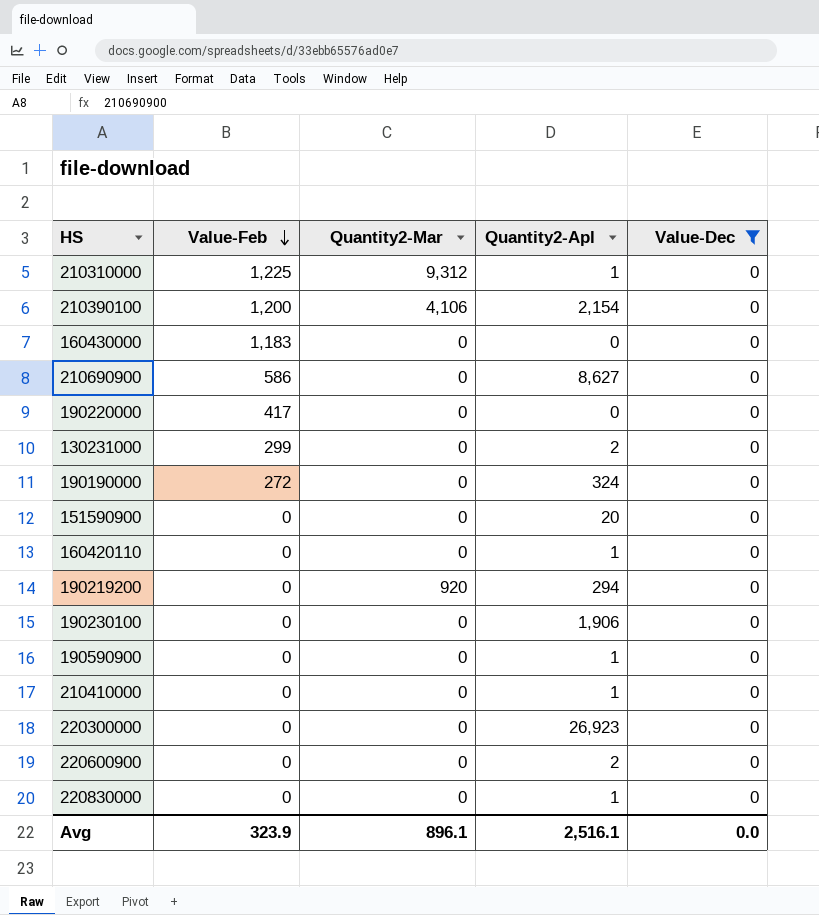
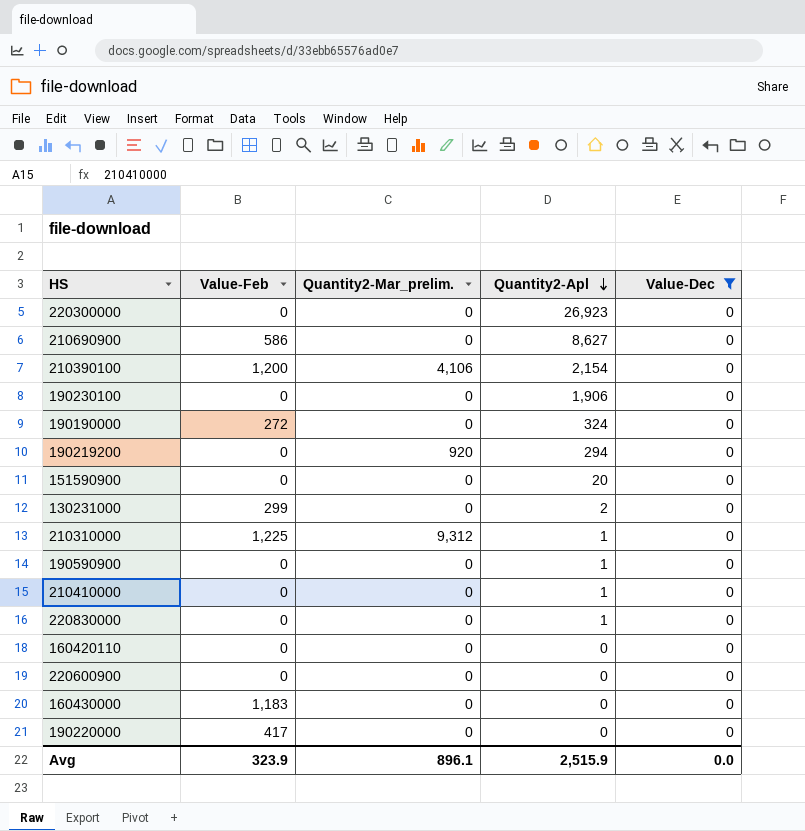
row order: Value-Feb descending -> Quantity2-Apl descending
column name: Quantity2-Mar -> Quantity2-Mar_prelim.
160420110 | Quantity2-Apl: 1 -> 0
220600900 | Quantity2-Apl: 2 -> 0
Avg | Quantity2-Apl: 2,516.1 -> 2,515.9

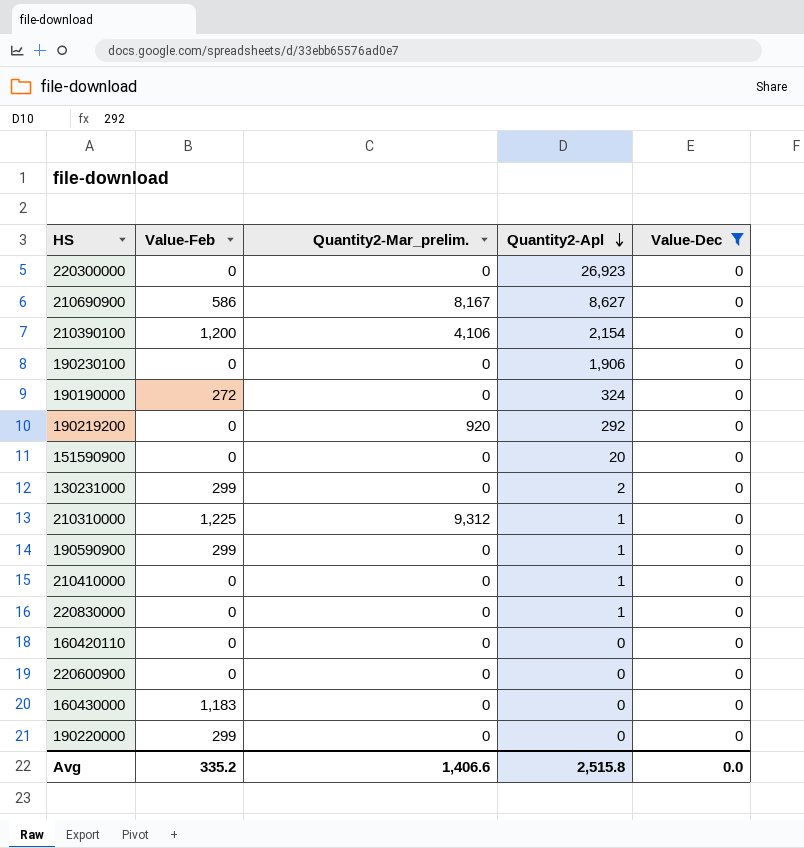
210690900 | Quantity2-Mar_prelim.: 0 -> 8,167
190219200 | Quantity2-Apl: 294 -> 292
190590900 | Value-Feb: 0 -> 299
190220000 | Value-Feb: 417 -> 299
Avg | Value-Feb: 323.9 -> 335.2
Avg | Quantity2-Mar_prelim.: 896.1 -> 1,406.6
Avg | Quantity2-Apl: 2,515.9 -> 2,515.8

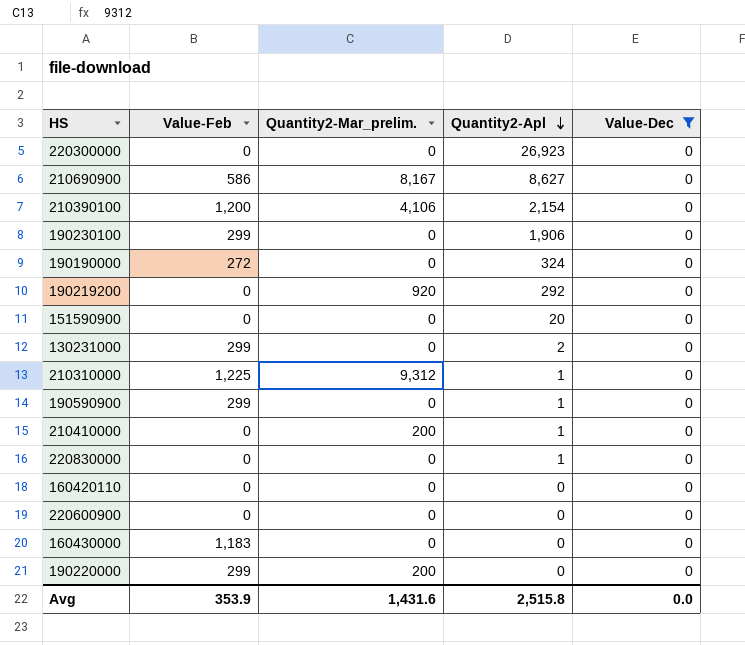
190230100 | Value-Feb: 0 -> 299
210410000 | Quantity2-Mar_prelim.: 0 -> 200
190220000 | Quantity2-Mar_prelim.: 0 -> 200
Avg | Value-Feb: 335.2 -> 353.9
Avg | Quantity2-Mar_prelim.: 1,406.6 -> 1,431.6

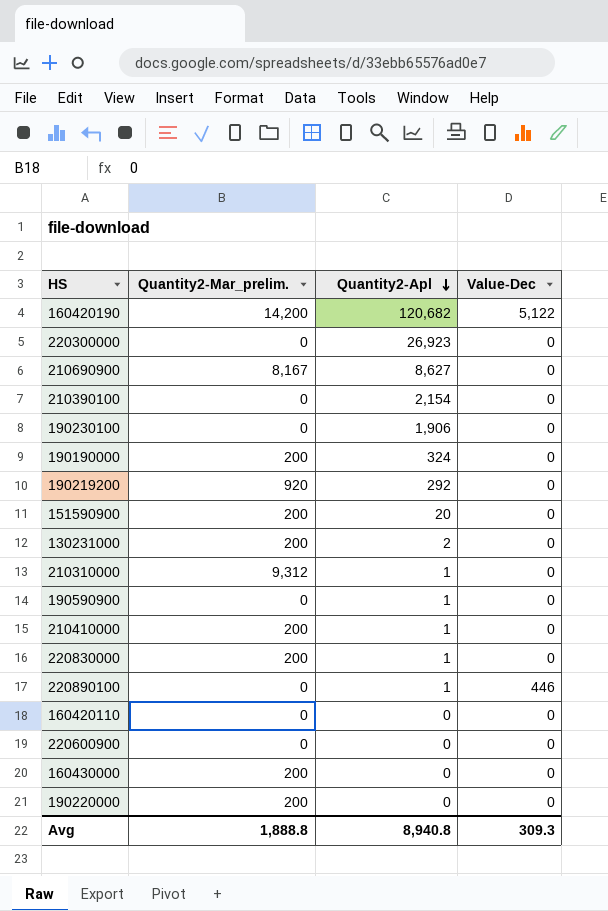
filter: Value-Dec = 0 -> none
column Value-Feb | position: 2 -> none
210390100 | Quantity2-Mar_prelim.: 4,106 -> 0
190190000 | Quantity2-Mar_prelim.: 0 -> 200
151590900 | Quantity2-Mar_prelim.: 0 -> 200
130231000 | Quantity2-Mar_prelim.: 0 -> 200
220830000 | Quantity2-Mar_prelim.: 0 -> 200
160430000 | Quantity2-Mar_prelim.: 0 -> 200
Avg | Quantity2-Mar_prelim.: 1,431.6 -> 1,888.8
Avg | Quantity2-Apl: 2,515.8 -> 8,940.8
Avg | Value-Dec: 0.0 -> 309.3

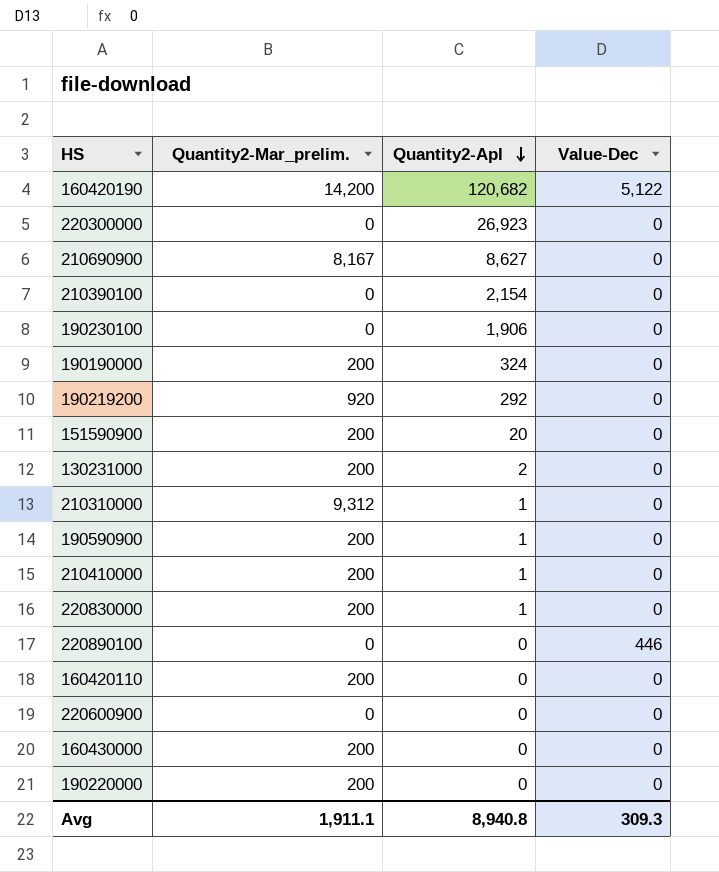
190590900 | Quantity2-Mar_prelim.: 0 -> 200
220890100 | Quantity2-Apl: 1 -> 0
160420110 | Quantity2-Mar_prelim.: 0 -> 200
Avg | Quantity2-Mar_prelim.: 1,888.8 -> 1,911.1

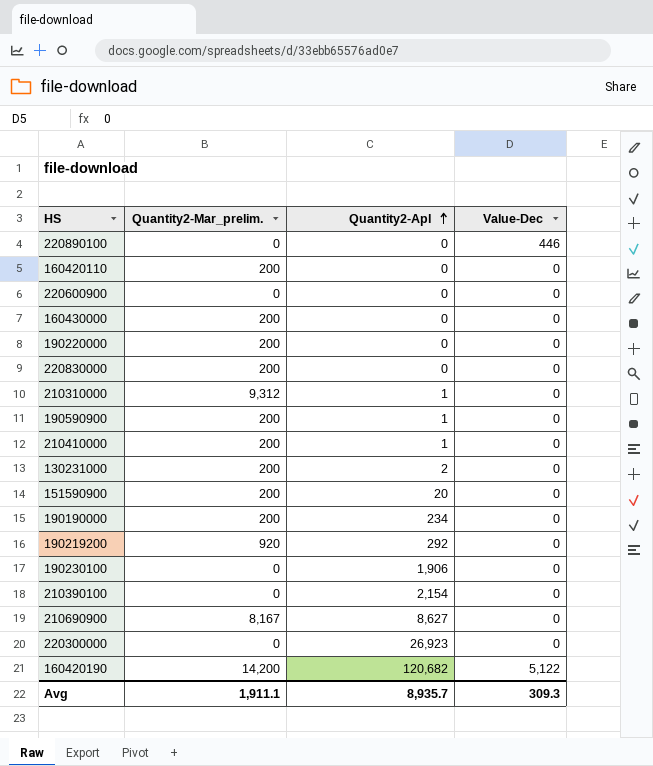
row order: Quantity2-Apl descending -> Quantity2-Apl ascending
220830000 | Quantity2-Apl: 1 -> 0
190190000 | Quantity2-Apl: 324 -> 234
Avg | Quantity2-Apl: 8,940.8 -> 8,935.7

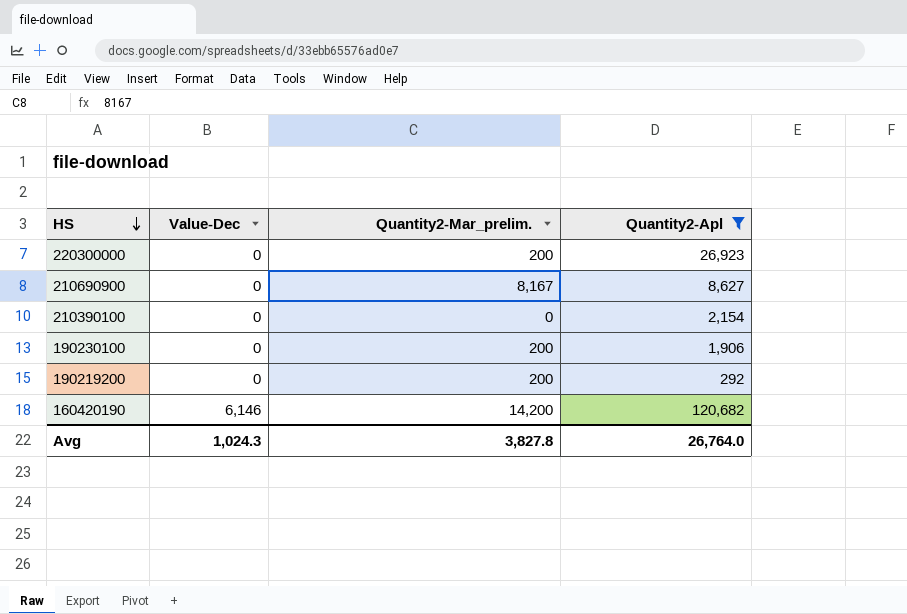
filter: none -> Quantity2-Apl >= 292
row order: Quantity2-Apl ascending -> HS descending
column Value-Dec | position: 4 -> 2
220300000 | Quantity2-Mar_prelim.: 0 -> 200
190230100 | Quantity2-Mar_prelim.: 0 -> 200
190219200 | Quantity2-Mar_prelim.: 920 -> 200
160420190 | Value-Dec: 5,122 -> 6,146
Avg | Value-Dec: 309.3 -> 1,024.3
Avg | Quantity2-Mar_prelim.: 1,911.1 -> 3,827.8
Avg | Quantity2-Apl: 8,935.7 -> 26,764.0

